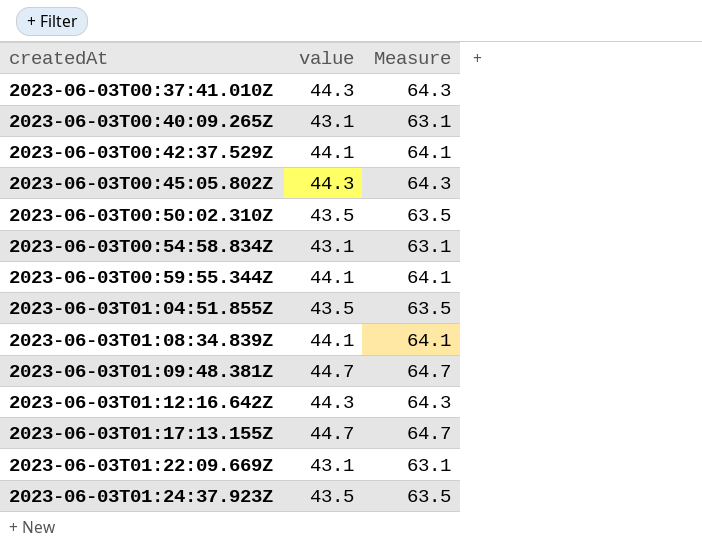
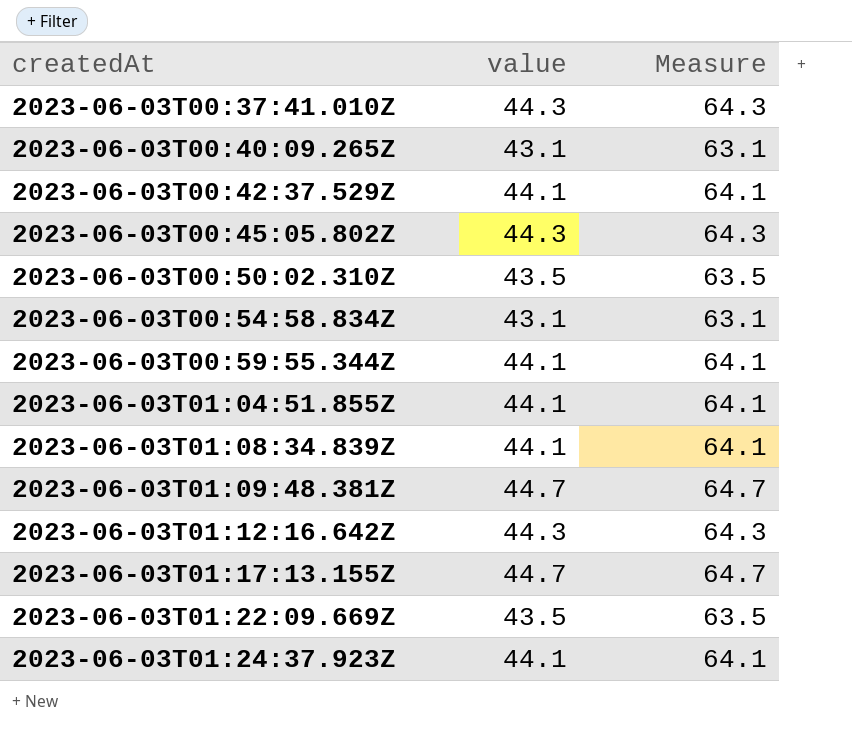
2023-06-03T01:04:51.855Z | value: 43.5 -> 44.1
2023-06-03T01:04:51.855Z | Measure: 63.5 -> 64.1
2023-06-03T01:22:09.669Z | value: 43.1 -> 43.5
2023-06-03T01:22:09.669Z | Measure: 63.1 -> 63.5
2023-06-03T01:24:37.923Z | value: 43.5 -> 44.1
2023-06-03T01:24:37.923Z | Measure: 63.5 -> 64.1

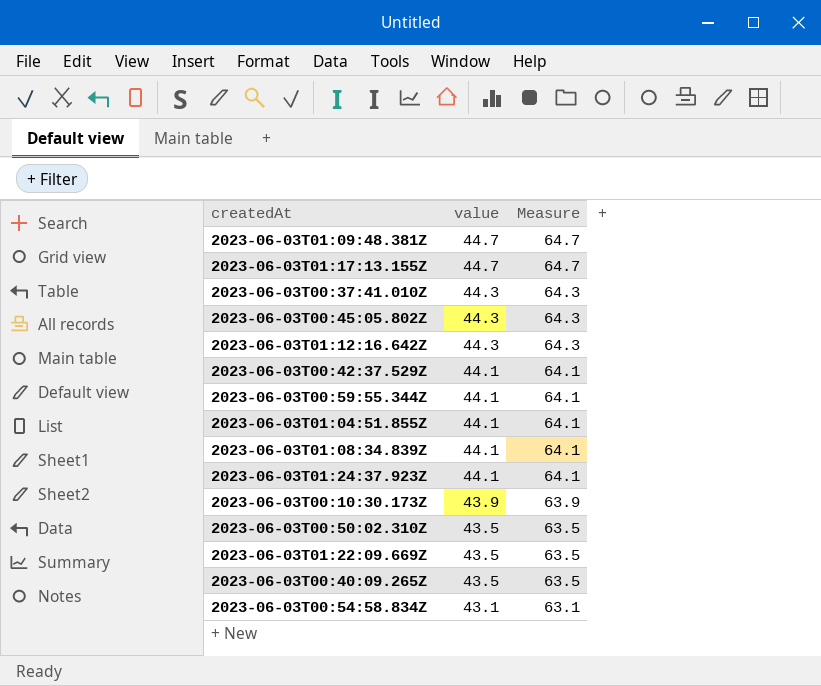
row order: createdAt ascending -> value descending
row 2023-06-03T00:10:30.173Z: none -> 43.9 | 63.9
2023-06-03T00:40:09.265Z | value: 43.1 -> 43.5
2023-06-03T00:40:09.265Z | Measure: 63.1 -> 63.5

